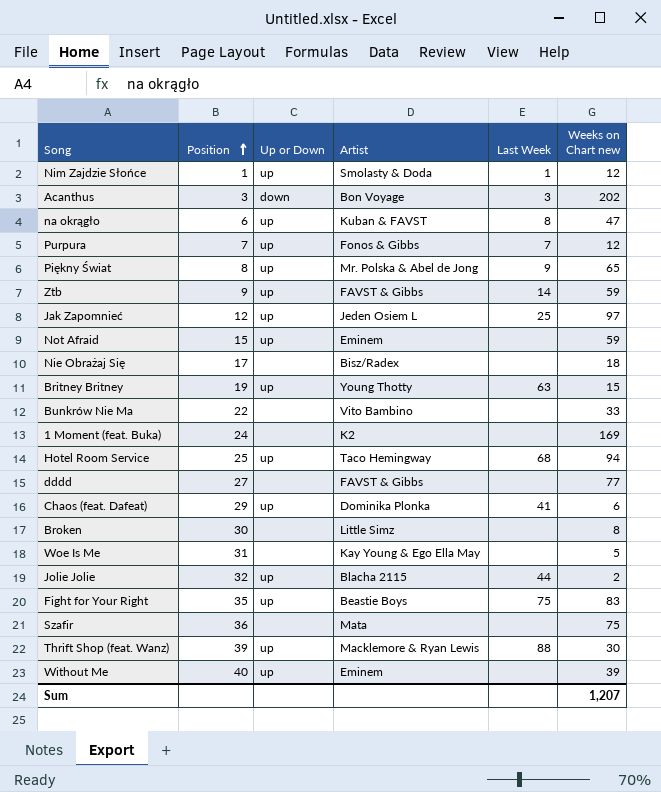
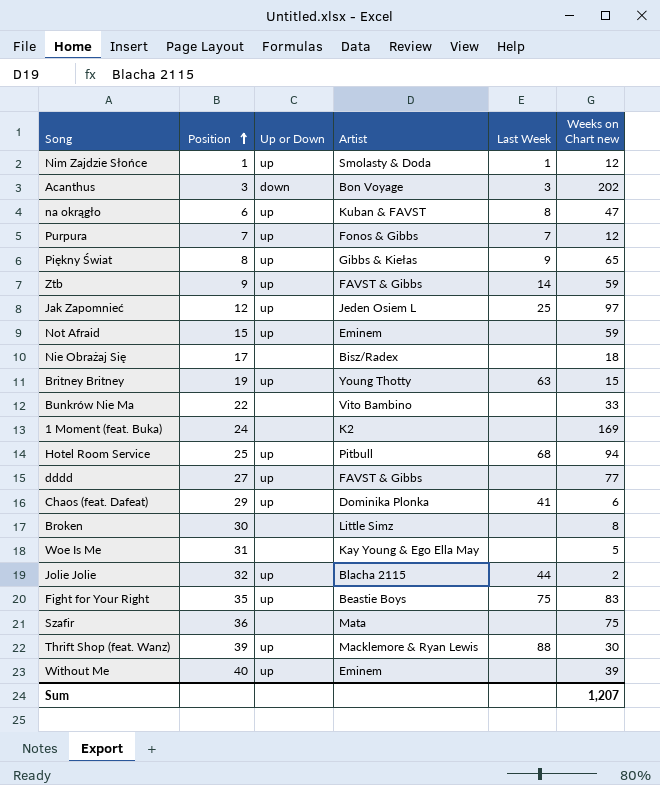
Piękny Świat | Artist: Mr. Polska & Abel de Jong -> Gibbs & Kiełas
Hotel Room Service | Artist: Taco Hemingway -> Pitbull
dddd | Up or Down: none -> up

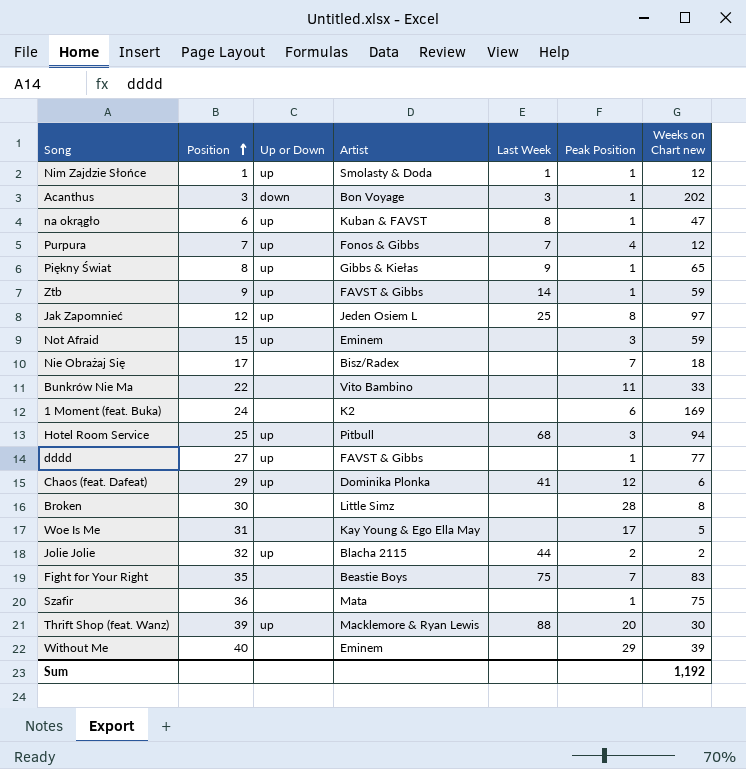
column Peak Position | position: none -> 6
row Britney Britney: 19 | up | Young Thotty | 63 | 15 -> none
Fight for Your Right | Up or Down: up -> none
Without Me | Up or Down: up -> none
Sum | Weeks on Chart new: 1,207 -> 1,192

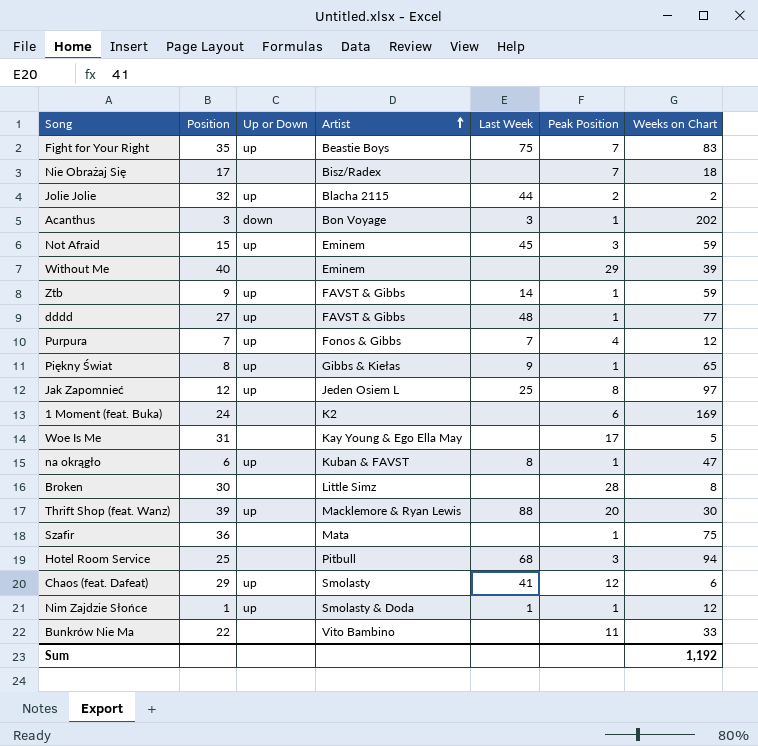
row order: Position ascending -> Artist ascending
column name: Weeks on Chart new -> Weeks on Chart
Fight for Your Right | Up or Down: none -> up
Not Afraid | Last Week: none -> 45
dddd | Last Week: none -> 48
Hotel Room Service | Up or Down: up -> none
Chaos (feat. Dafeat) | Artist: Dominika Plonka -> Smolasty

